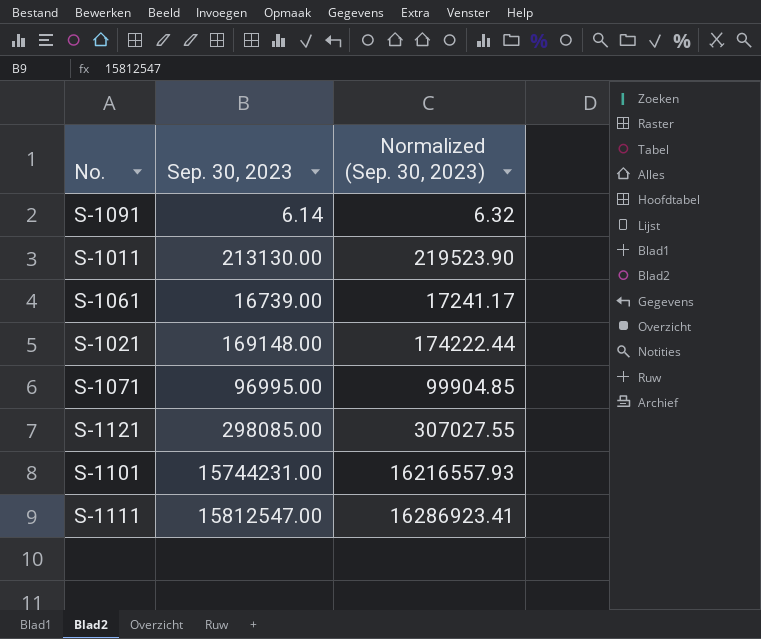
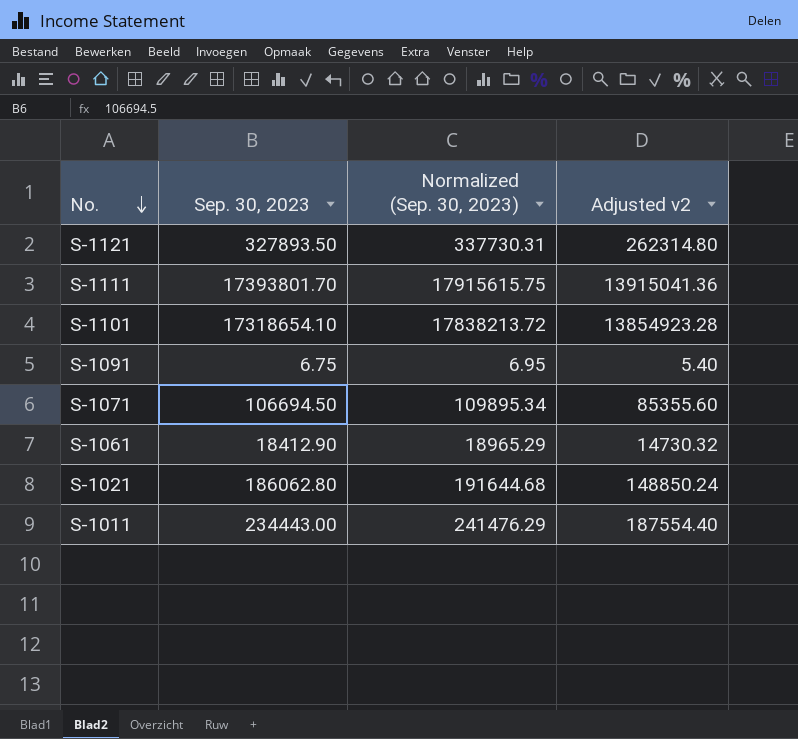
row order: none -> No. descending
column Adjusted v2 | formula: none -> [Sep. 30, 2023] * 0.8
S-1121 | Sep. 30, 2023: 298085.00 -> 327893.50
S-1121 | Normalized (Sep. 30, 2023): 307027.55 -> 337730.31
S-1111 | Sep. 30, 2023: 15812547.00 -> 17393801.70
S-1111 | Normalized (Sep. 30, 2023): 16286923.41 -> 17915615.75
S-1101 | Sep. 30, 2023: 15744231.00 -> 17318654.10
S-1101 | Normalized (Sep. 30, 2023): 16216557.93 -> 17838213.72
S-1091 | Sep. 30, 2023: 6.14 -> 6.75
S-1091 | Normalized (Sep. 30, 2023): 6.32 -> 6.95
S-1071 | Sep. 30, 2023: 96995.00 -> 106694.50
S-1071 | Normalized (Sep. 30, 2023): 99904.85 -> 109895.34
S-1061 | Sep. 30, 2023: 16739.00 -> 18412.90
S-1061 | Normalized (Sep. 30, 2023): 17241.17 -> 18965.29
S-1021 | Sep. 30, 2023: 169148.00 -> 186062.80
S-1021 | Normalized (Sep. 30, 2023): 174222.44 -> 191644.68
S-1011 | Sep. 30, 2023: 213130.00 -> 234443.00
S-1011 | Normalized (Sep. 30, 2023): 219523.90 -> 241476.29

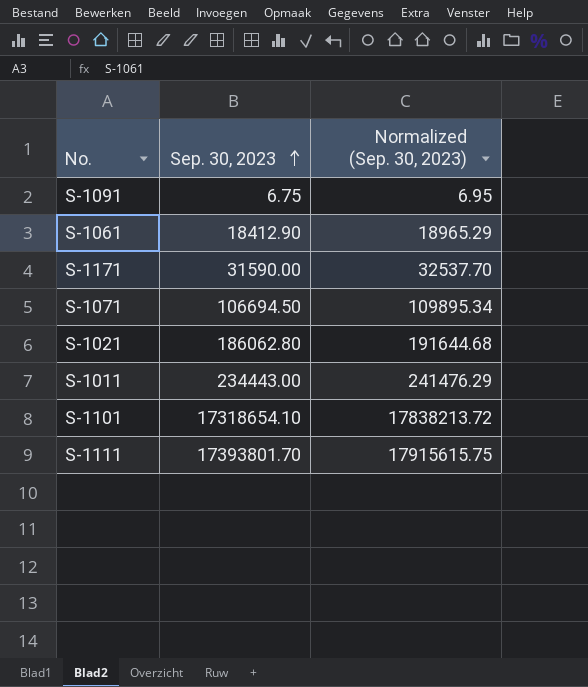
row order: No. descending -> Sep. 30, 2023 ascending
column Adjusted v2 | formula: [Sep. 30, 2023] * 0.8 -> none
row S-1121: 327893.50 | 337730.31 | 262314.80 -> none
row S-1171: none -> 31590.00 | 32537.70

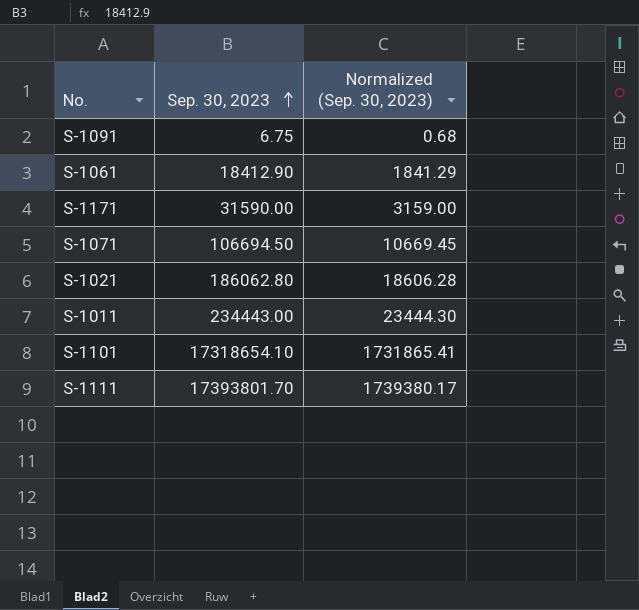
column Normalized (Sep. 30, 2023) | formula: [Sep. 30, 2023] * 1.03 -> [Sep. 30, 2023] * 0.1

